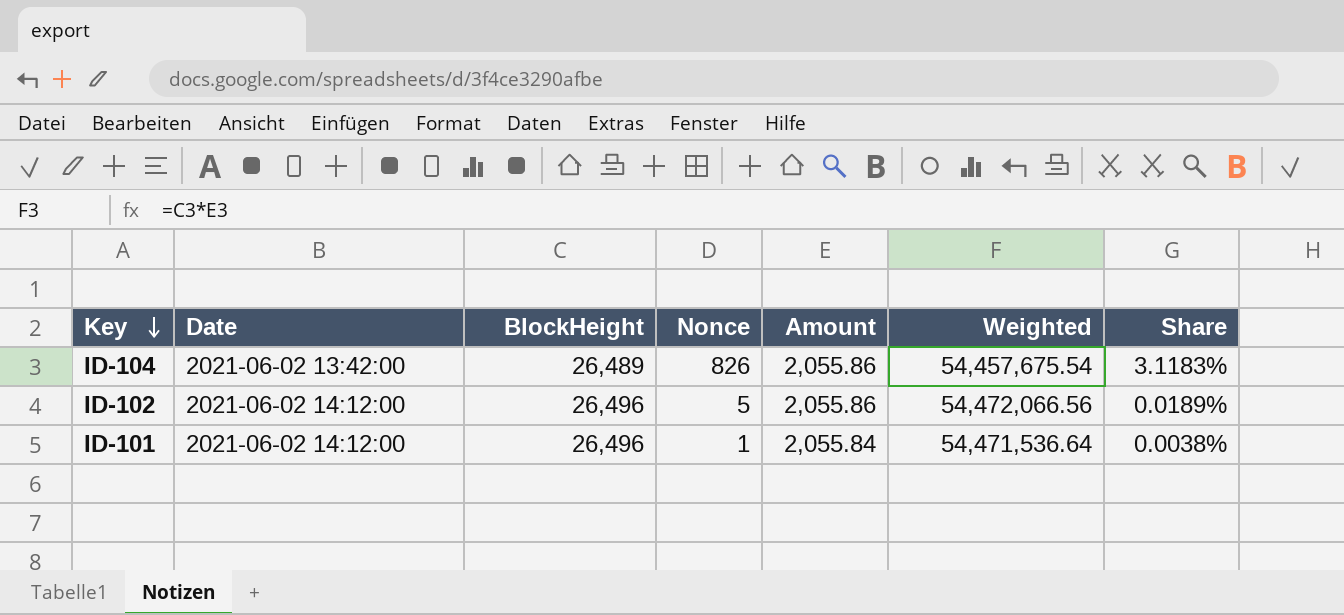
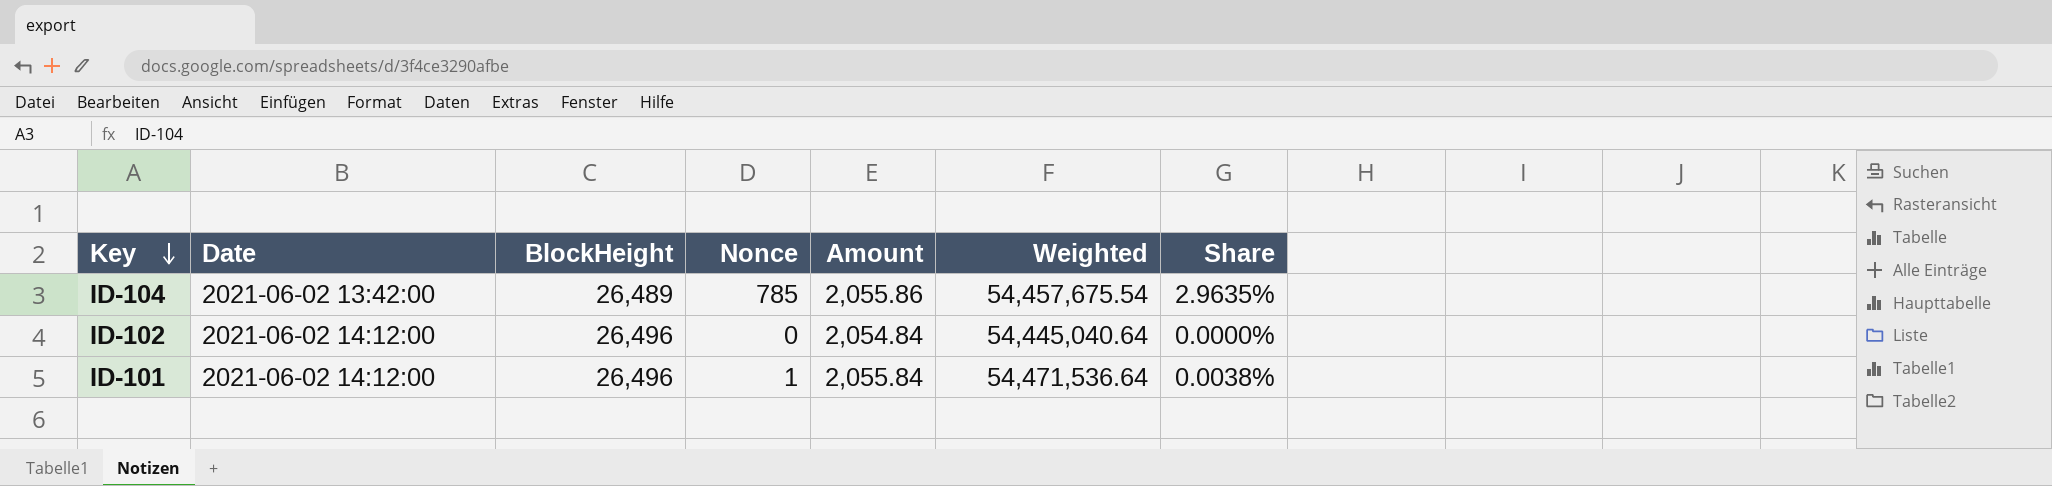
ID-104 | Nonce: 826 -> 785
ID-104 | Share: 3.1183% -> 2.9635%
ID-102 | Nonce: 5 -> 0
ID-102 | Amount: 2,055.86 -> 2,054.84
ID-102 | Weighted: 54,472,066.56 -> 54,445,040.64
ID-102 | Share: 0.0189% -> 0.0000%

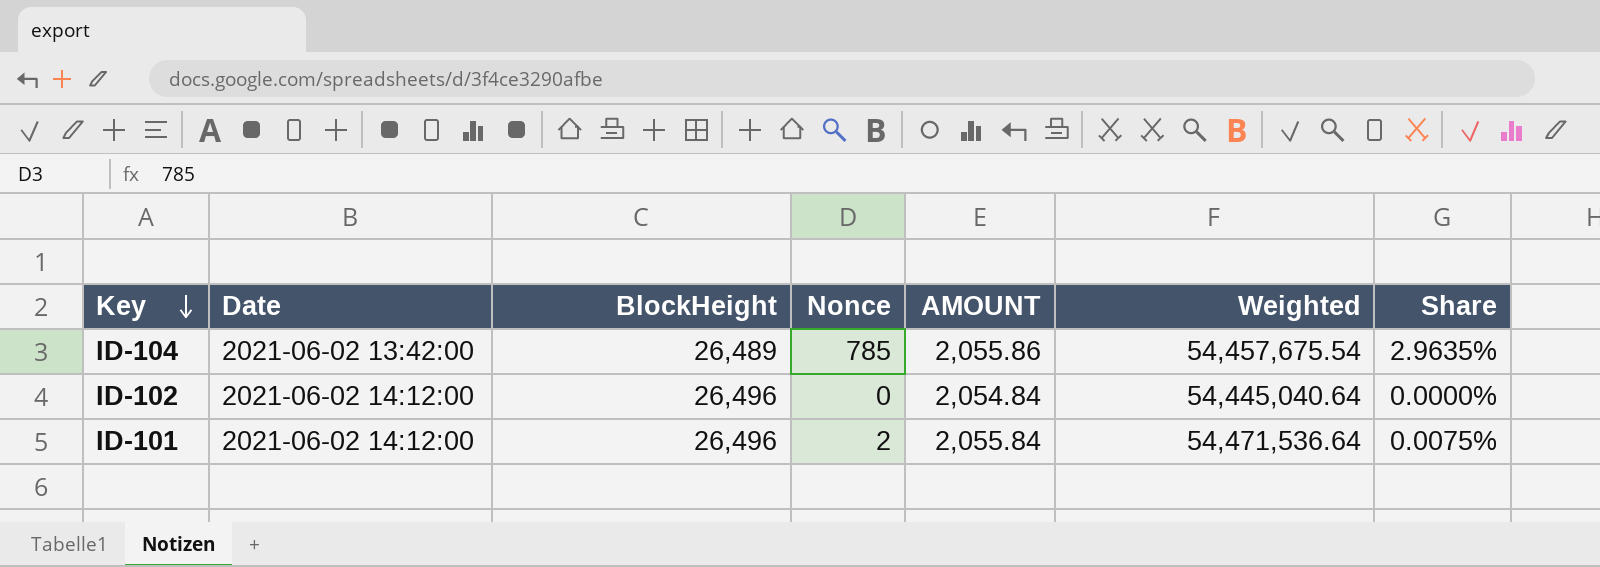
column name: Amount -> AMOUNT
ID-101 | Nonce: 1 -> 2
ID-101 | Share: 0.0038% -> 0.0075%

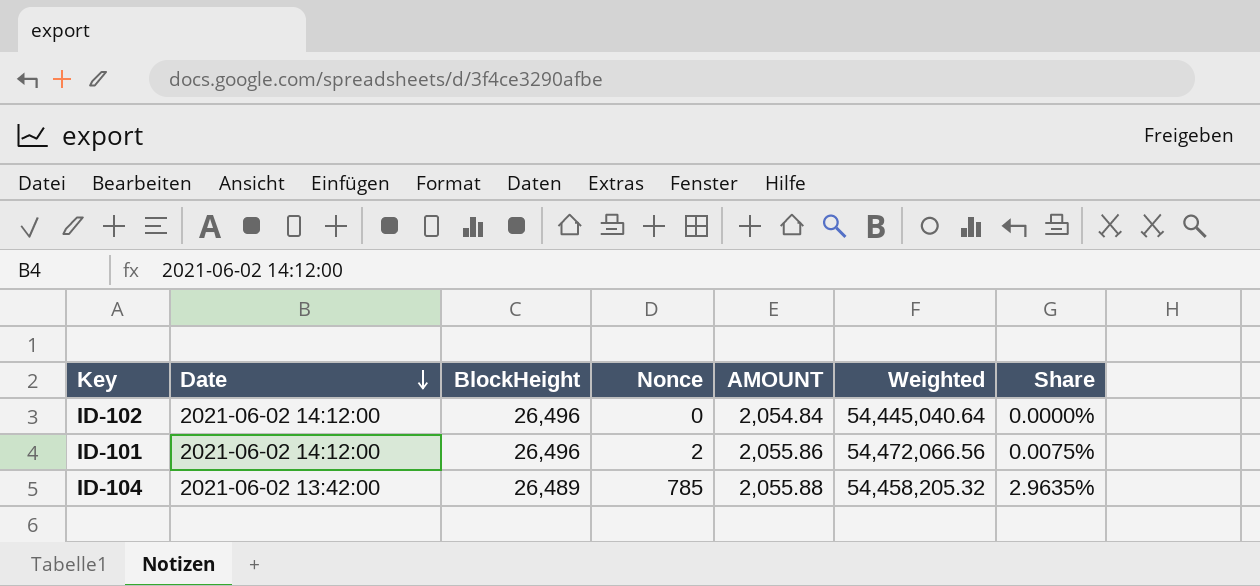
row order: Key descending -> Date descending
ID-101 | AMOUNT: 2,055.84 -> 2,055.86
ID-101 | Weighted: 54,471,536.64 -> 54,472,066.56
ID-104 | AMOUNT: 2,055.86 -> 2,055.88
ID-104 | Weighted: 54,457,675.54 -> 54,458,205.32

